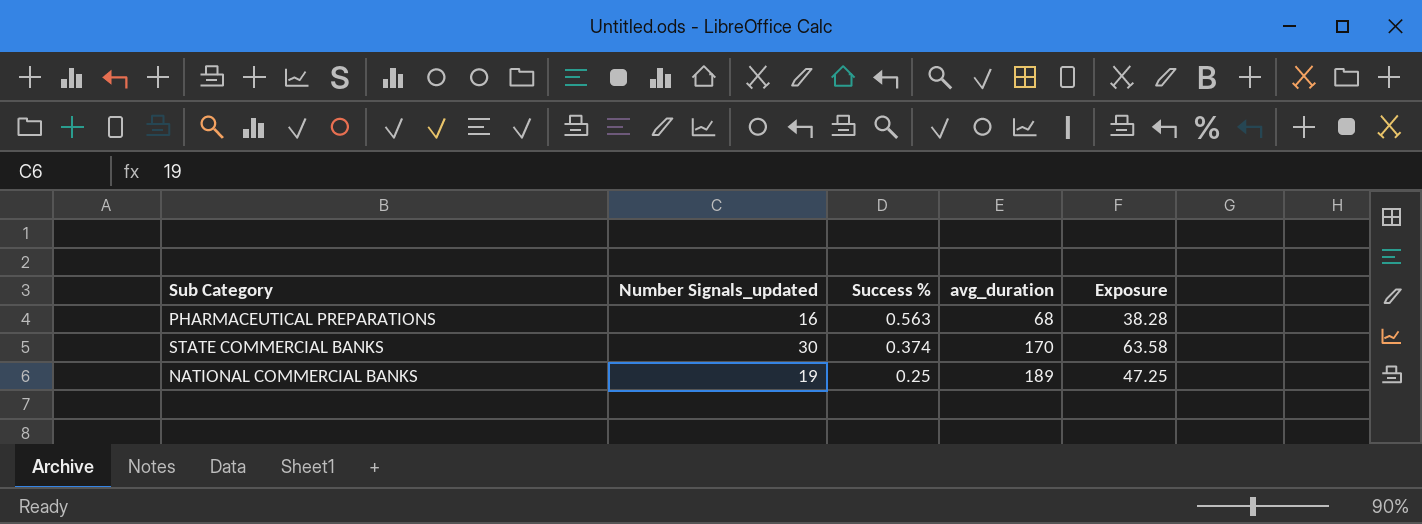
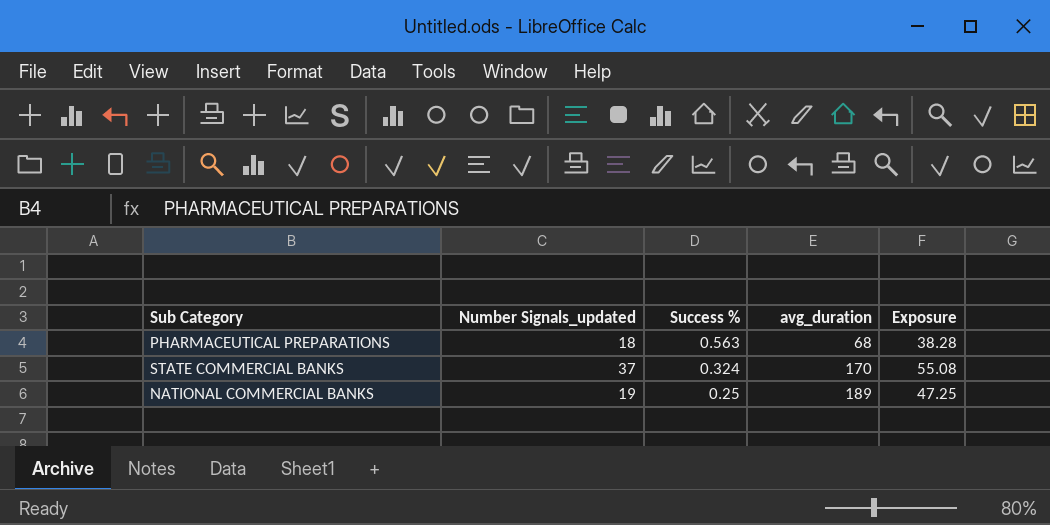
PHARMACEUTICAL PREPARATIONS | Number Signals_updated: 16 -> 18
STATE COMMERCIAL BANKS | Number Signals_updated: 30 -> 37
STATE COMMERCIAL BANKS | Success %: 0.374 -> 0.324
STATE COMMERCIAL BANKS | Exposure: 63.58 -> 55.08

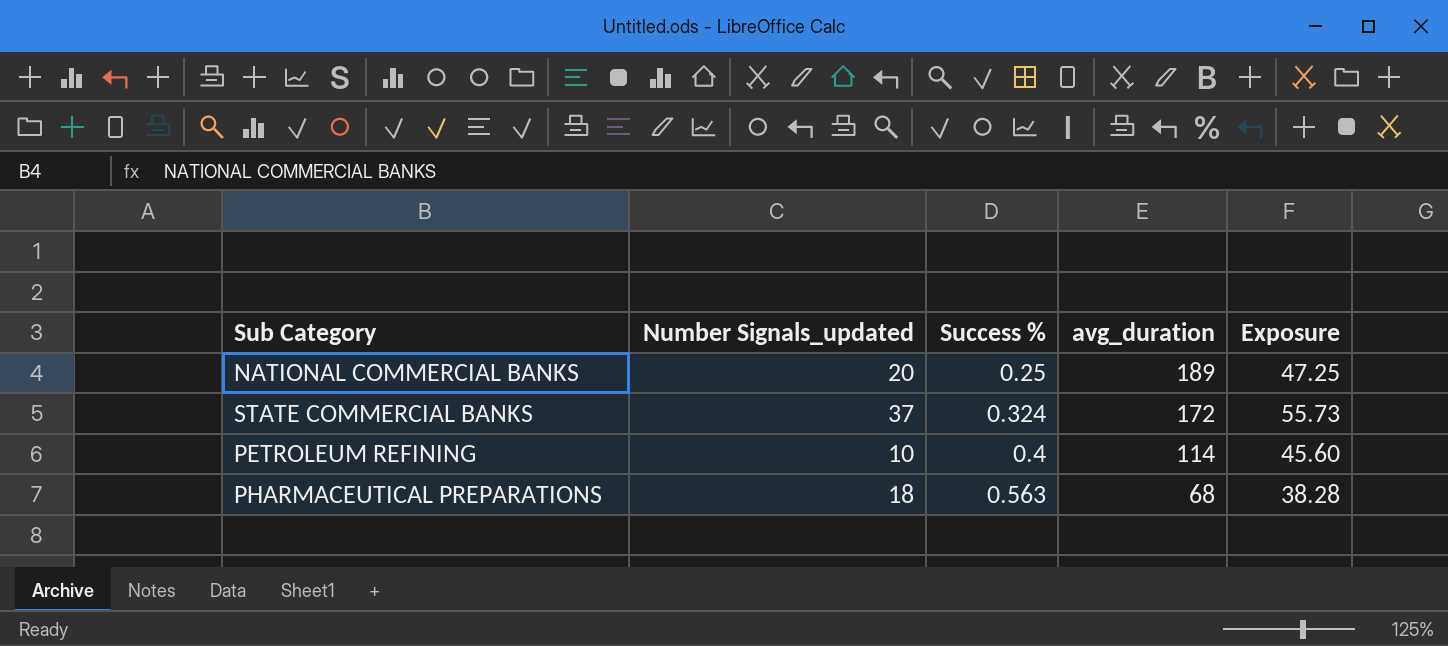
row order: Success % descending -> Success % ascending
NATIONAL COMMERCIAL BANKS | Number Signals_updated: 19 -> 20
STATE COMMERCIAL BANKS | avg_duration: 170 -> 172
STATE COMMERCIAL BANKS | Exposure: 55.08 -> 55.73
row PETROLEUM REFINING: none -> 10 | 0.4 | 114 | 45.60

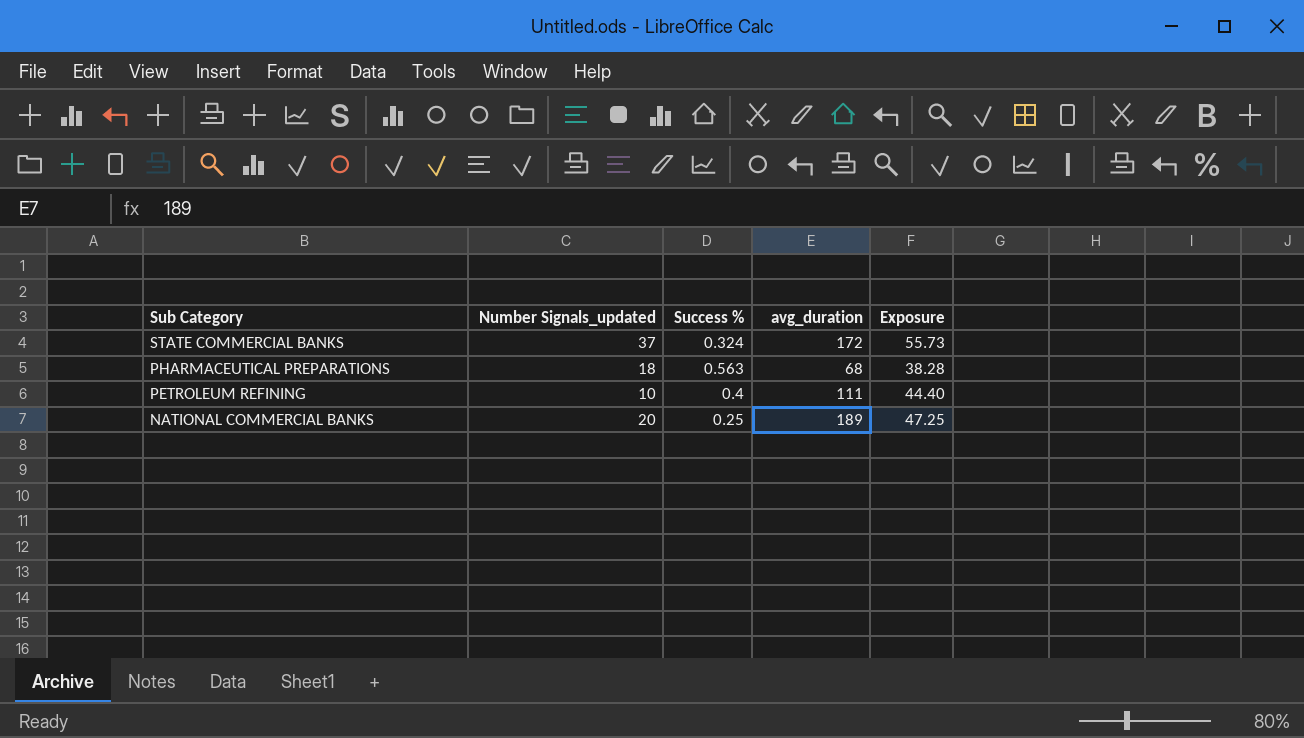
row order: Success % ascending -> Sub Category descending
PETROLEUM REFINING | avg_duration: 114 -> 111
PETROLEUM REFINING | Exposure: 45.60 -> 44.40

